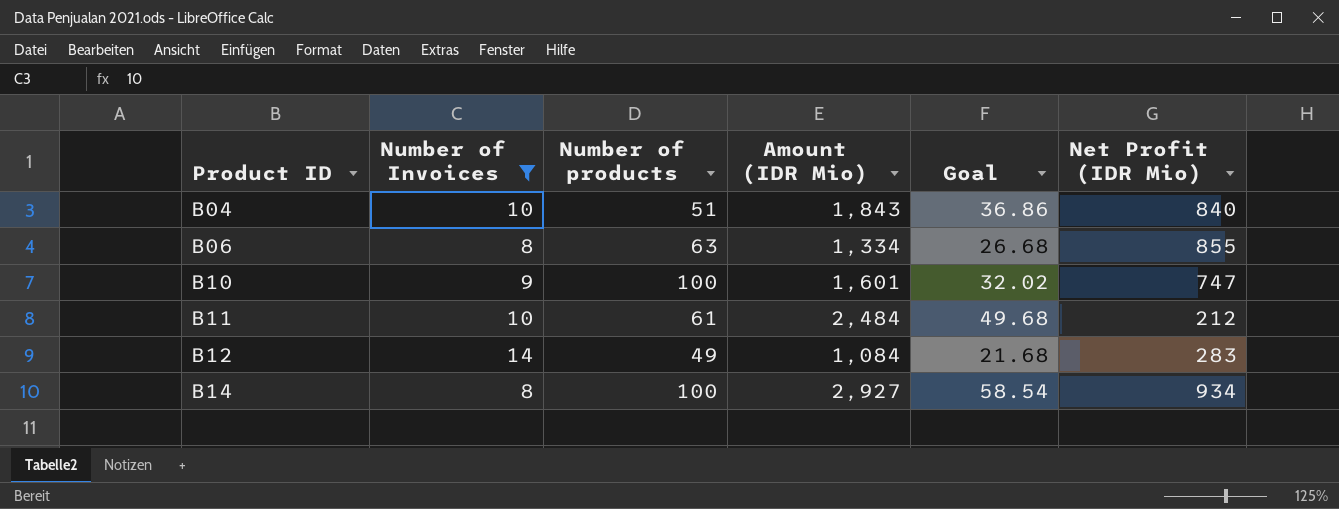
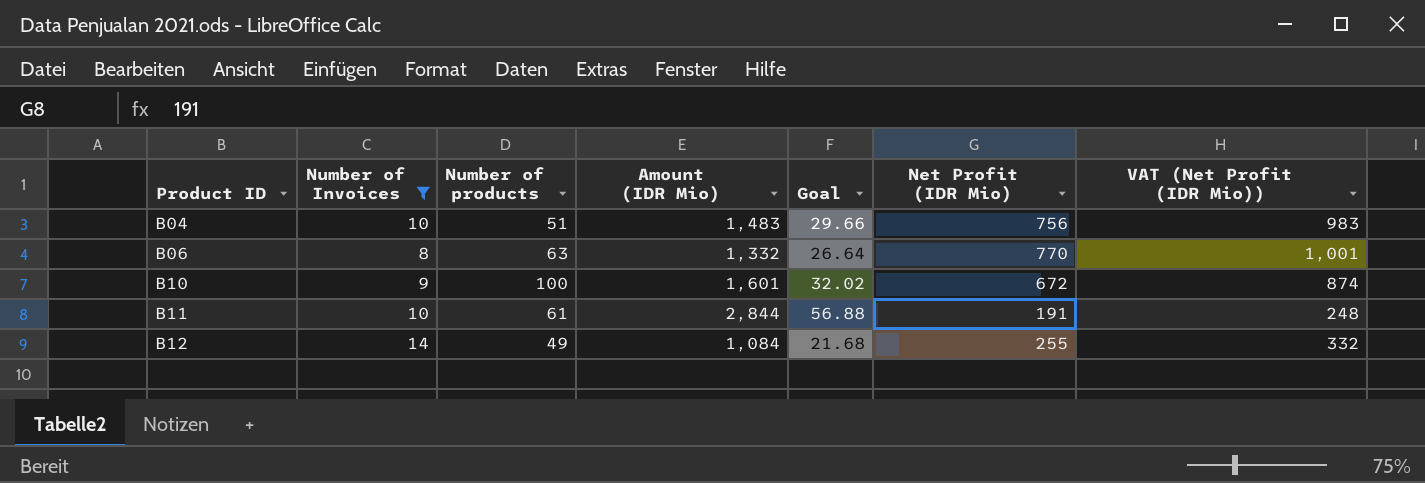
column VAT (Net Profit (IDR Mio)) | formula: none -> [Net Profit (IDR Mio)] * 1.3
row B14: 8 | 100 | 2,927 | 58.54 | 934 -> none
B04 | Amount (IDR Mio): 1,843 -> 1,483
B04 | Goal: 36.86 -> 29.66
B04 | Net Profit (IDR Mio): 840 -> 756
B06 | Amount (IDR Mio): 1,334 -> 1,332
B06 | Goal: 26.68 -> 26.64
B06 | Net Profit (IDR Mio): 855 -> 770
B10 | Net Profit (IDR Mio): 747 -> 672
B11 | Amount (IDR Mio): 2,484 -> 2,844
B11 | Goal: 49.68 -> 56.88
B11 | Net Profit (IDR Mio): 212 -> 191
B12 | Net Profit (IDR Mio): 283 -> 255

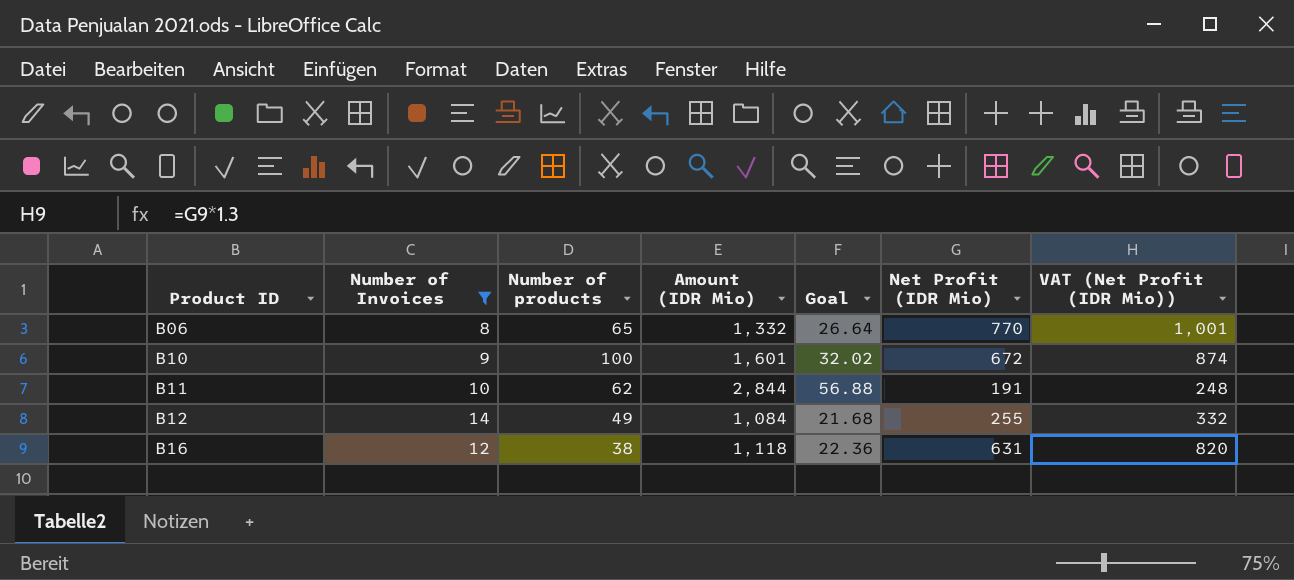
row B04: 10 | 51 | 1,483 | 29.66 | 756 | 983 -> none
B06 | Number of products: 63 -> 65
B11 | Number of products: 61 -> 62
row B16: none -> 12 | 38 | 1,118 | 22.36 | 631 | 820

